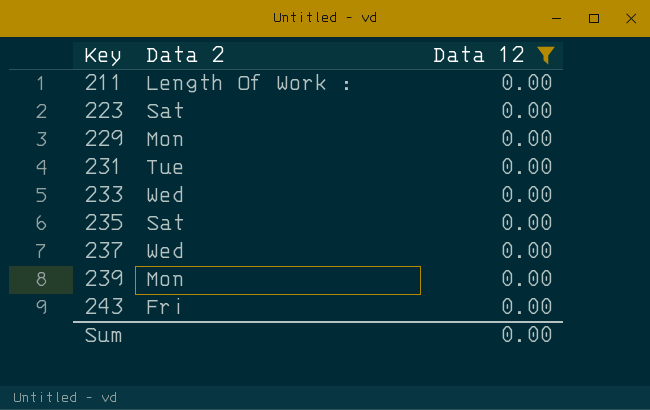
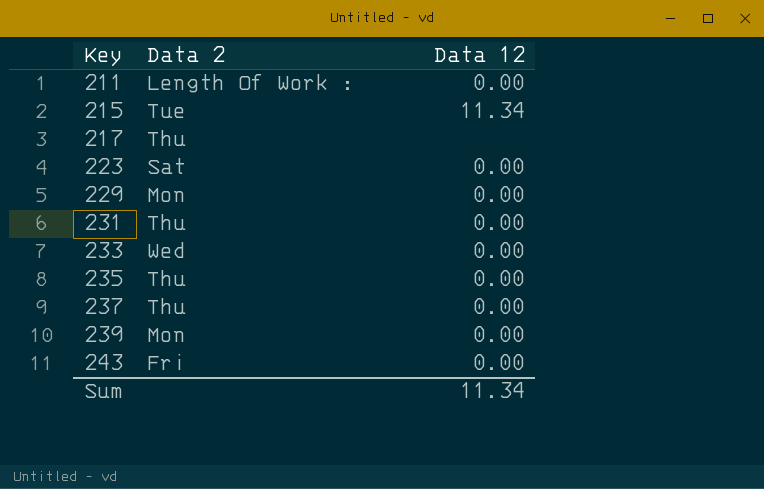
filter: Data 12 = 0.00 -> none
231 | Data 2: Tue -> Thu
235 | Data 2: Sat -> Thu
237 | Data 2: Wed -> Thu
Sum | Data 12: 0.00 -> 11.34

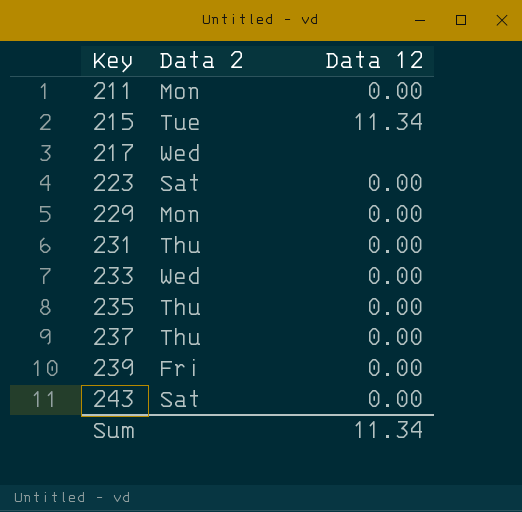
211 | Data 2: Length Of Work : -> Mon
217 | Data 2: Thu -> Wed
239 | Data 2: Mon -> Fri
243 | Data 2: Fri -> Sat

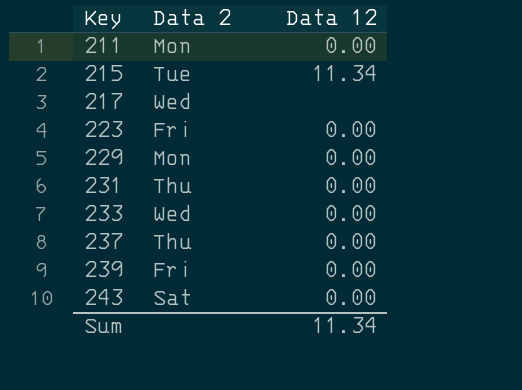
row 235: Thu | 0.00 -> none
223 | Data 2: Sat -> Fri

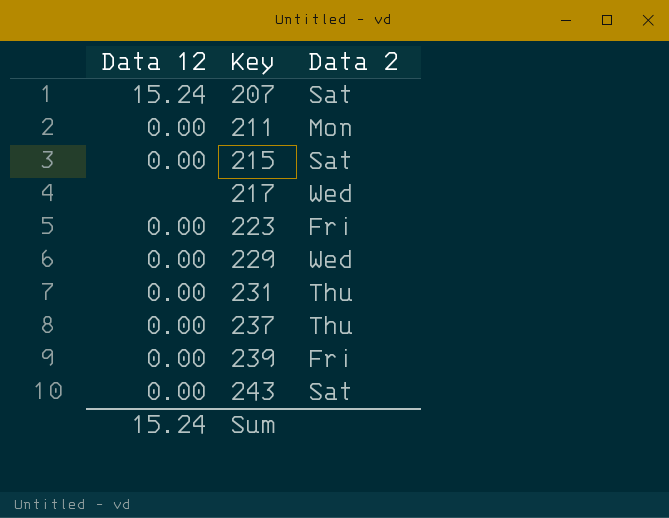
column Data 12 | position: 3 -> 1
row 233: Wed | 0.00 -> none
row 207: none -> 15.24 | Sat
215 | Data 12: 11.34 -> 0.00
215 | Data 2: Tue -> Sat
229 | Data 2: Mon -> Wed
Sum | Data 12: 11.34 -> 15.24

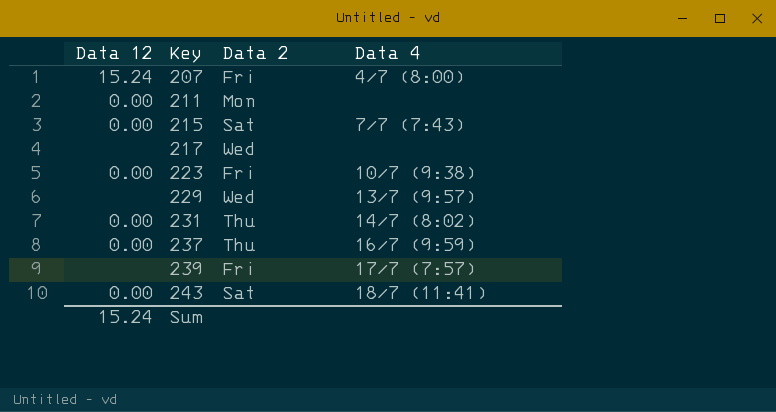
column Data 4 | position: none -> 4
207 | Data 2: Sat -> Fri
229 | Data 12: 0.00 -> none
239 | Data 12: 0.00 -> none

